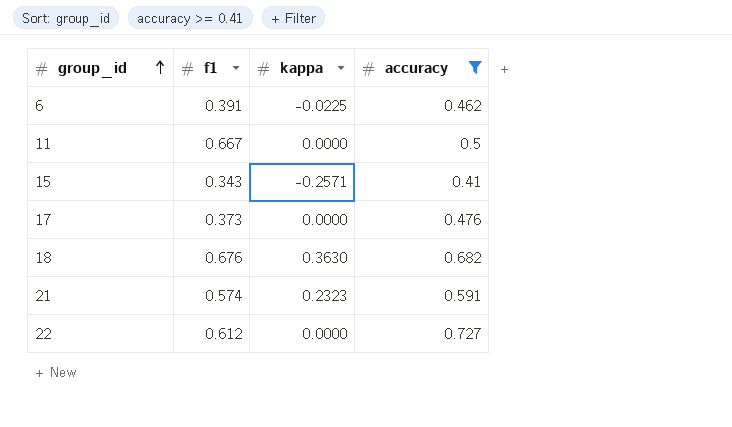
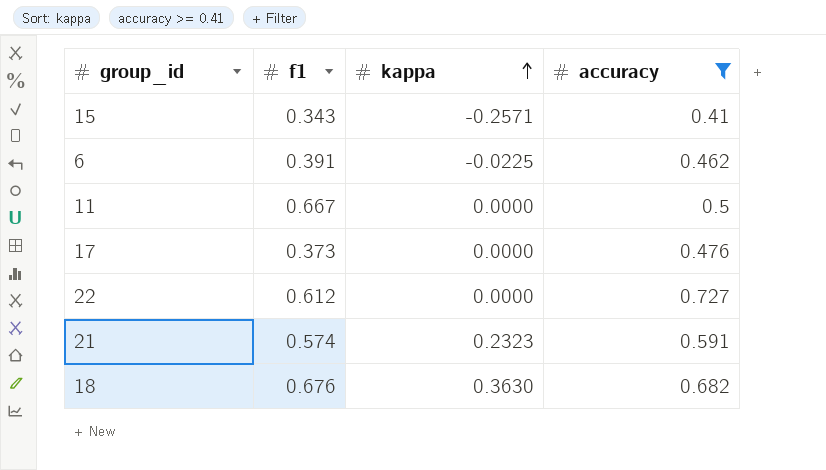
row order: group_id ascending -> kappa ascending

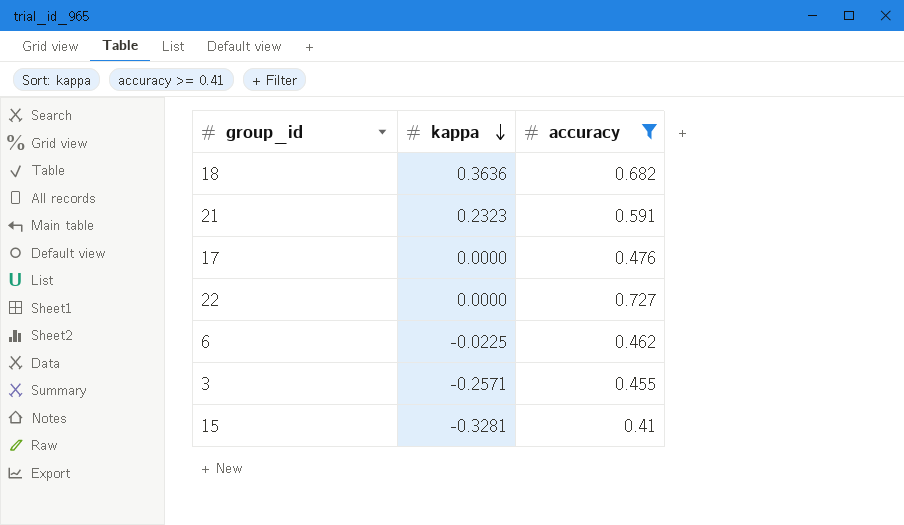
row order: kappa ascending -> kappa descending
column f1 | position: 2 -> none
row 11: 0.667 | 0.0000 | 0.5 -> none
18 | kappa: 0.3630 -> 0.3636
row 3: none -> -0.2571 | 0.455
15 | kappa: -0.2571 -> -0.3281

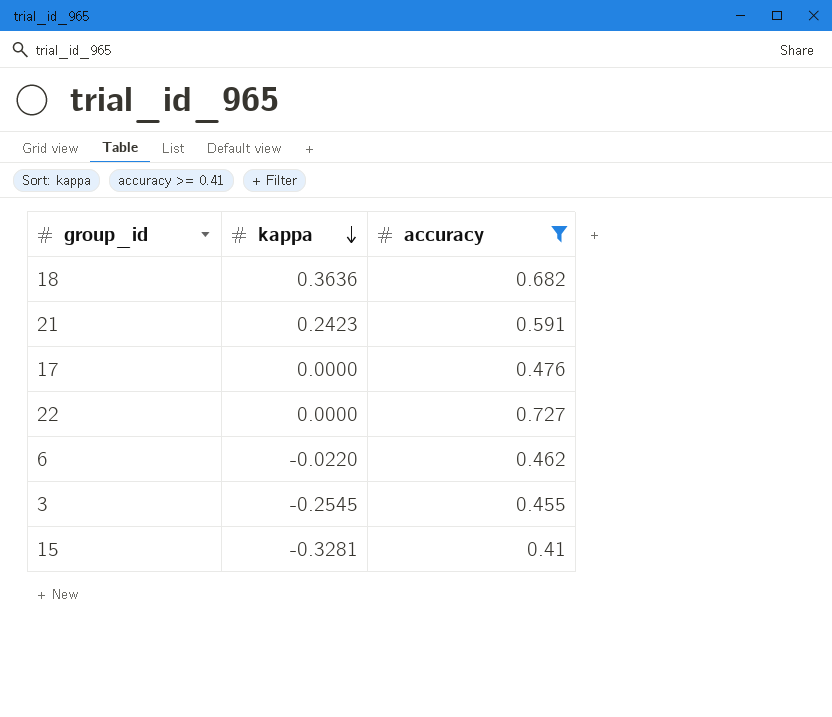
21 | kappa: 0.2323 -> 0.2423
6 | kappa: -0.0225 -> -0.0220
3 | kappa: -0.2571 -> -0.2545

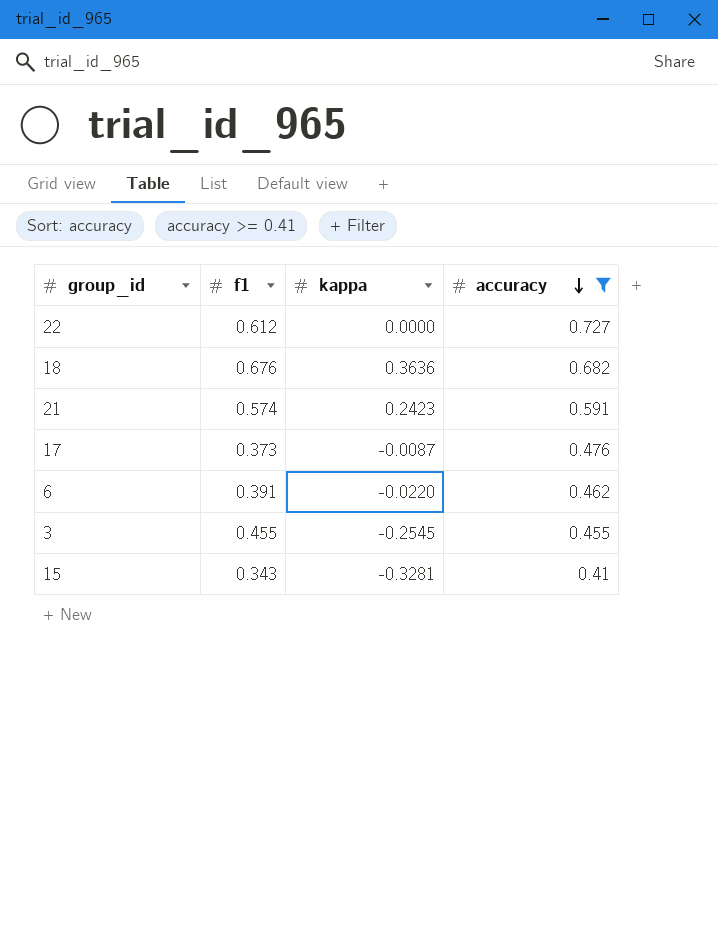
row order: kappa descending -> accuracy descending
column f1 | position: none -> 2
17 | kappa: 0.0000 -> -0.0087

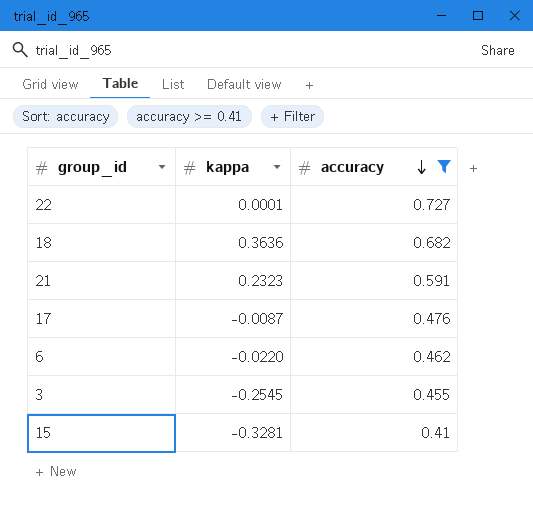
column f1 | position: 2 -> none
22 | kappa: 0.0000 -> 0.0001
21 | kappa: 0.2423 -> 0.2323

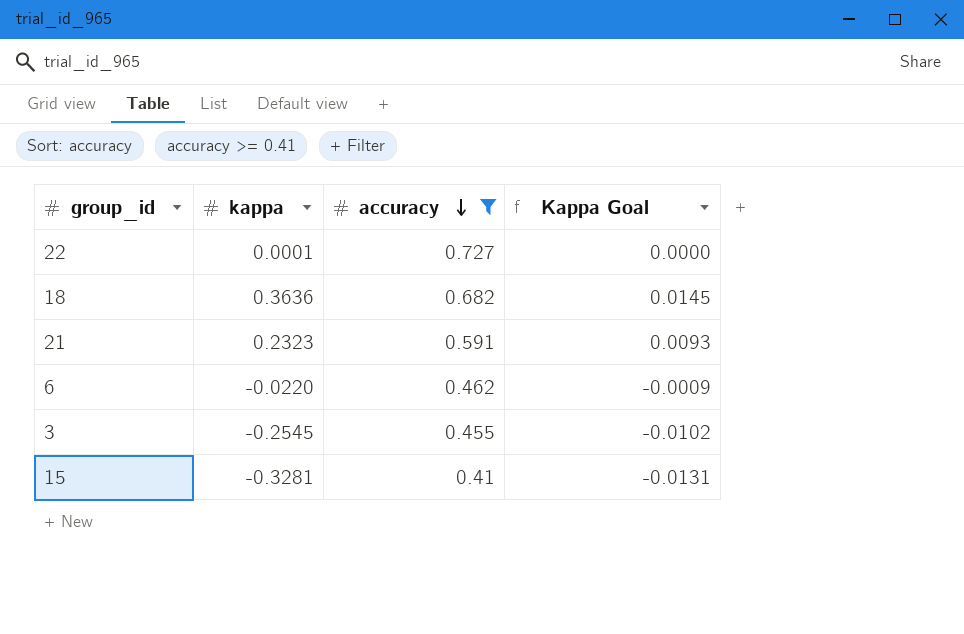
column Kappa Goal | formula: none -> [kappa] * 0.04
row 17: -0.0087 | 0.476 -> none

